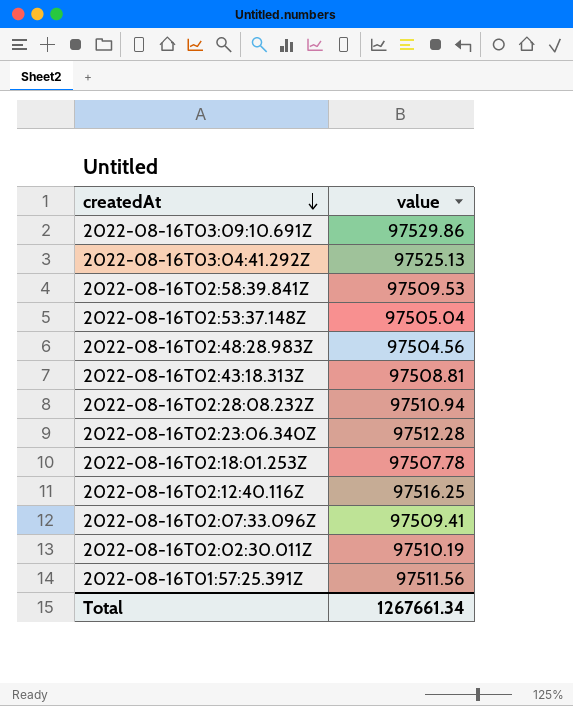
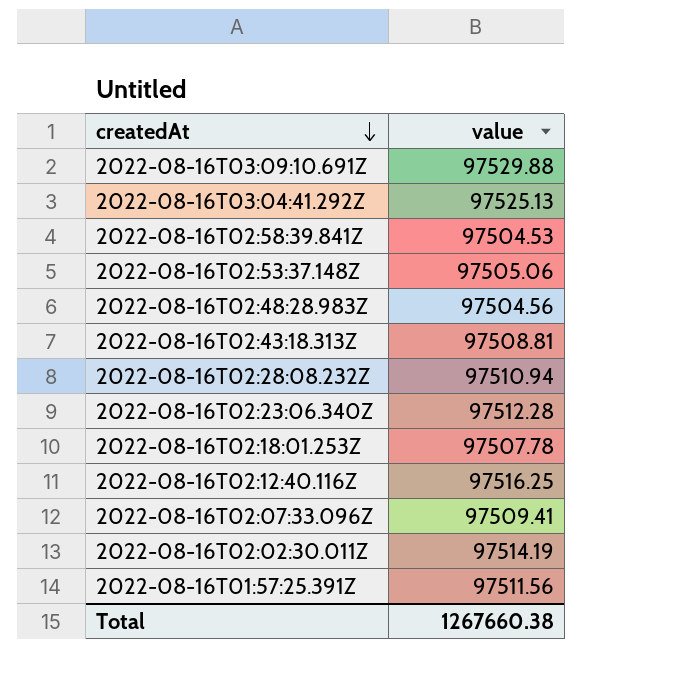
2022-08-16T03:09:10.691Z | value: 97529.86 -> 97529.88
2022-08-16T02:58:39.841Z | value: 97509.53 -> 97504.53
2022-08-16T02:53:37.148Z | value: 97505.04 -> 97505.06
2022-08-16T02:02:30.011Z | value: 97510.19 -> 97514.19
Total | value: 1267661.34 -> 1267660.38

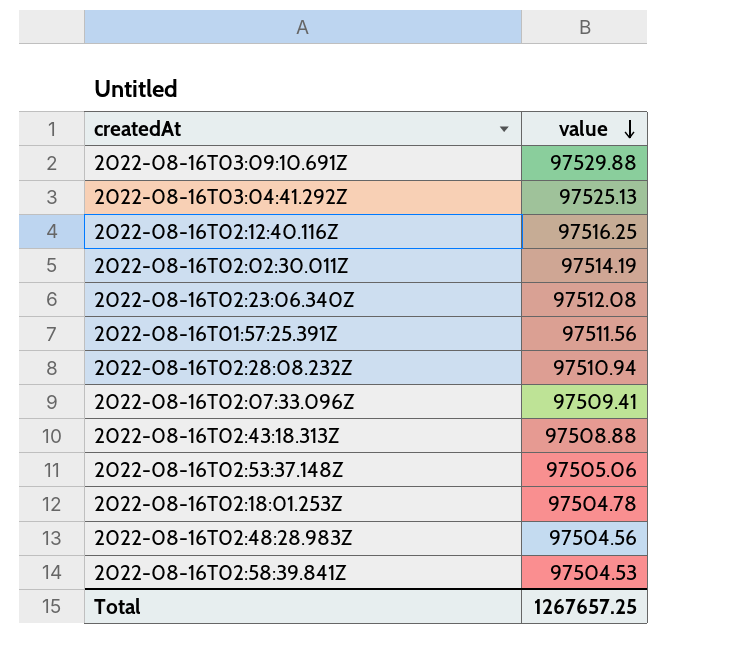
row order: createdAt descending -> value descending
2022-08-16T02:23:06.340Z | value: 97512.28 -> 97512.08
2022-08-16T02:43:18.313Z | value: 97508.81 -> 97508.88
2022-08-16T02:18:01.253Z | value: 97507.78 -> 97504.78
Total | value: 1267660.38 -> 1267657.25

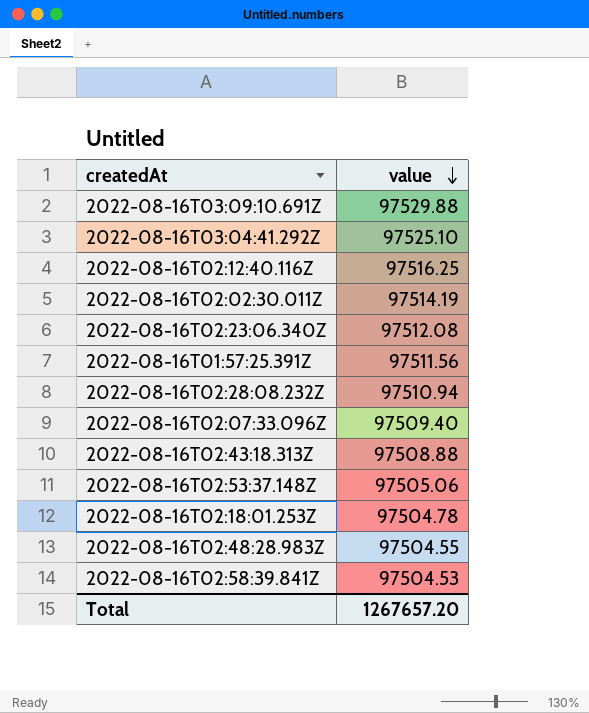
2022-08-16T03:04:41.292Z | value: 97525.13 -> 97525.10
2022-08-16T02:07:33.096Z | value: 97509.41 -> 97509.40
2022-08-16T02:48:28.983Z | value: 97504.56 -> 97504.55
Total | value: 1267657.25 -> 1267657.20

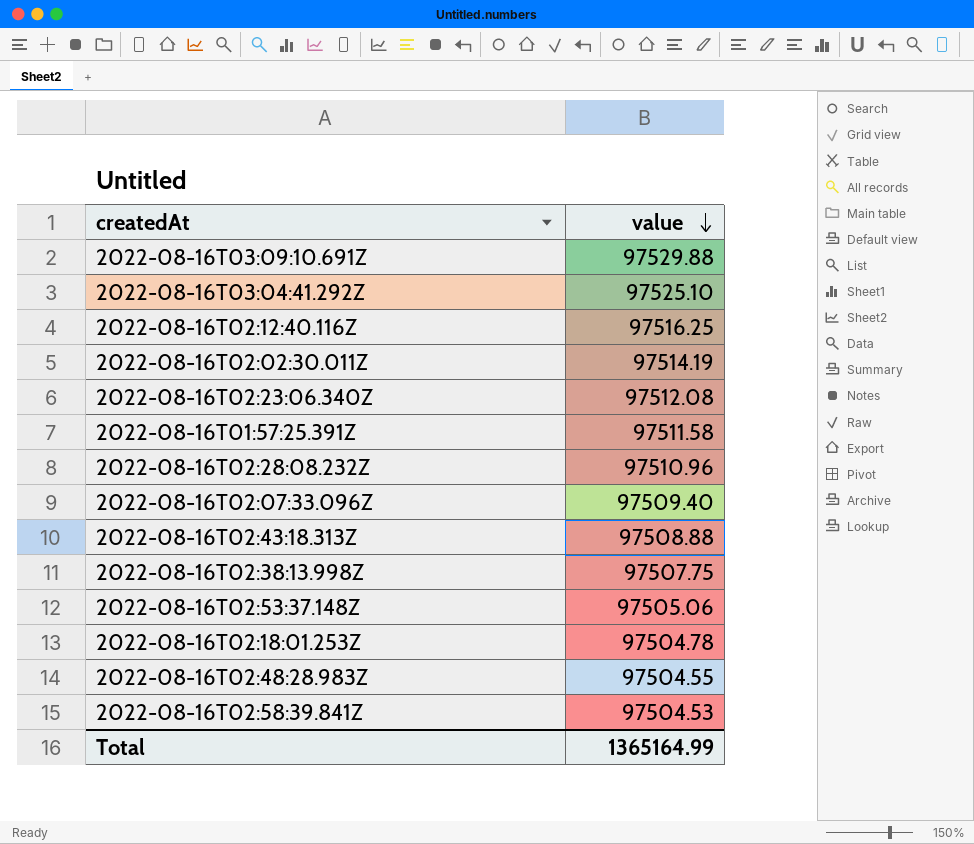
2022-08-16T01:57:25.391Z | value: 97511.56 -> 97511.58
2022-08-16T02:28:08.232Z | value: 97510.94 -> 97510.96
row 2022-08-16T02:38:13.998Z: none -> 97507.75
Total | value: 1267657.20 -> 1365164.99

